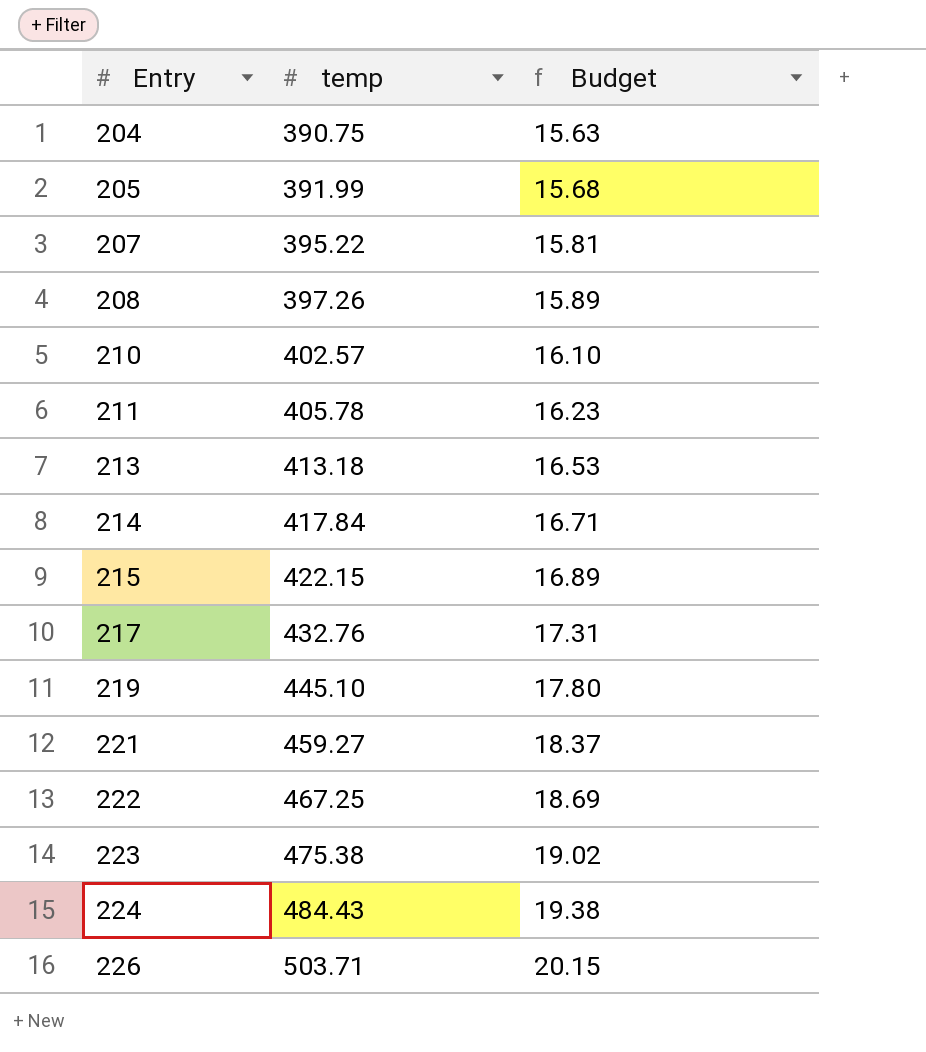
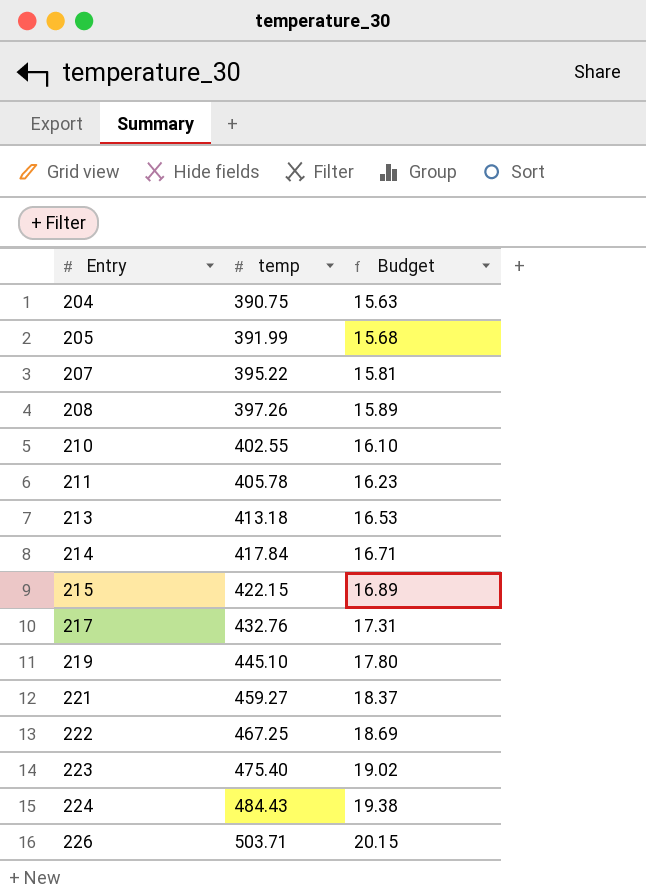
210 | temp: 402.57 -> 402.55
223 | temp: 475.38 -> 475.40

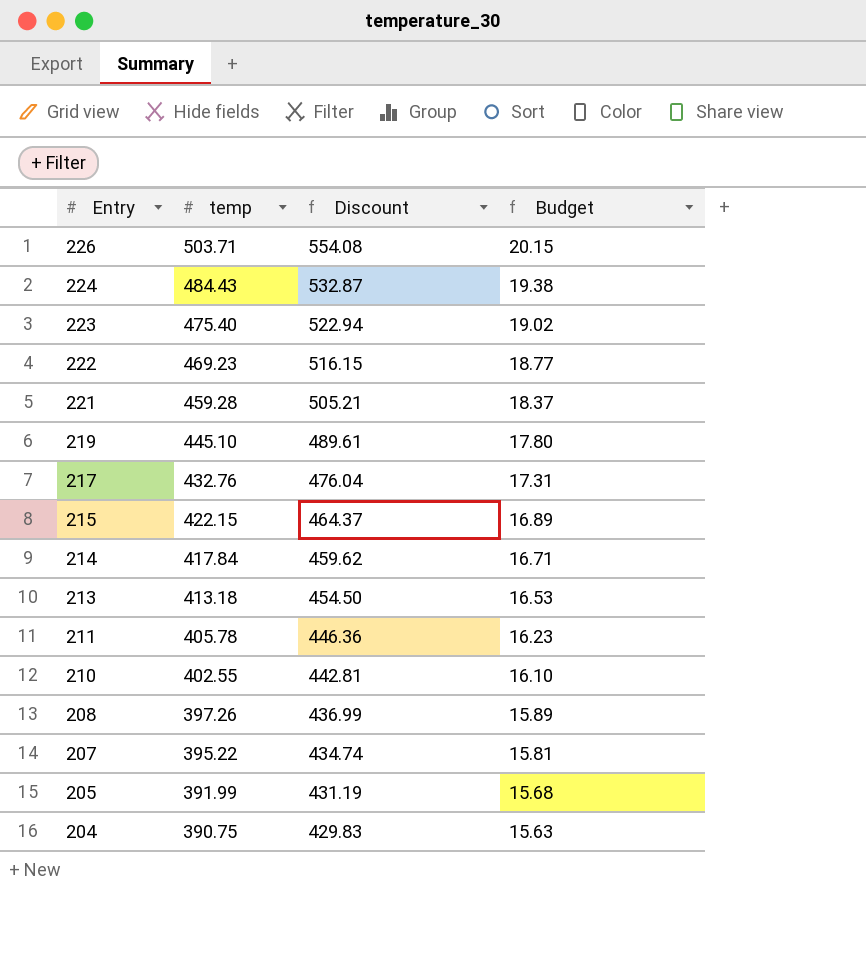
row order: Entry ascending -> Entry descending
column Discount | formula: none -> [temp] * 1.1
222 | temp: 467.25 -> 469.23
222 | Budget: 18.69 -> 18.77
221 | temp: 459.27 -> 459.28

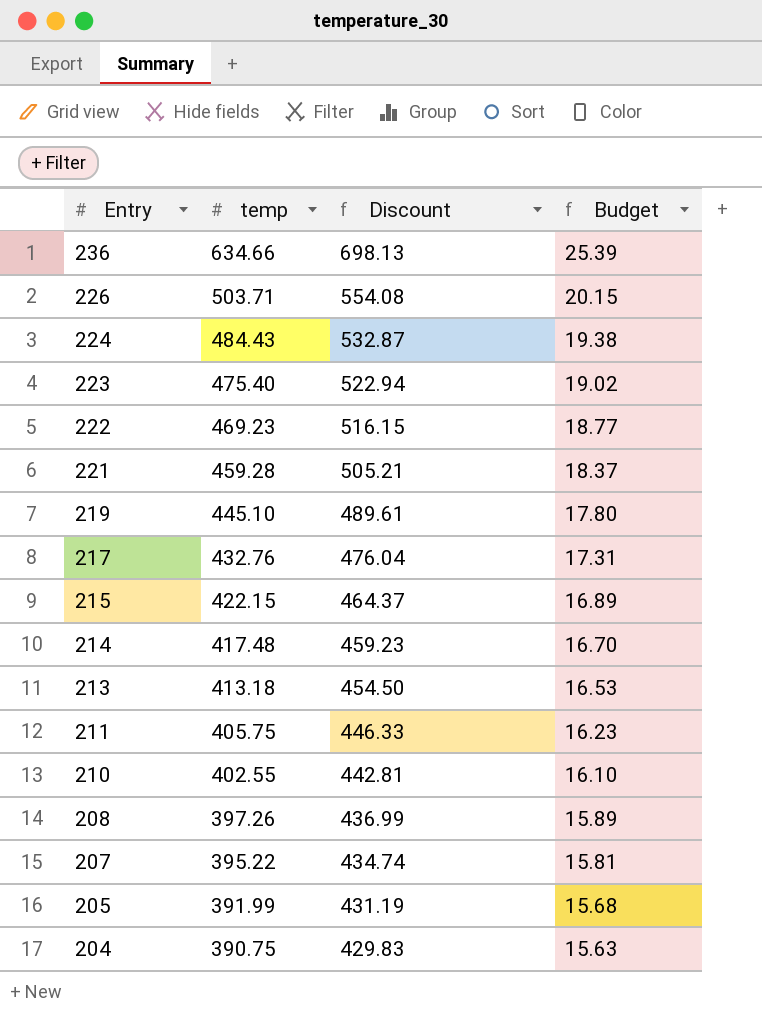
row 236: none -> 634.66 | 698.13 | 25.39
214 | temp: 417.84 -> 417.48
214 | Discount: 459.62 -> 459.23
214 | Budget: 16.71 -> 16.70
211 | temp: 405.78 -> 405.75
211 | Discount: 446.36 -> 446.33

